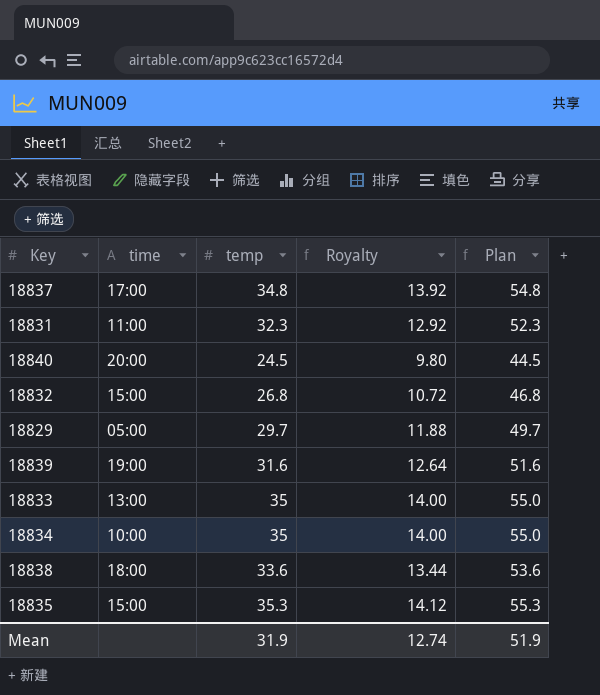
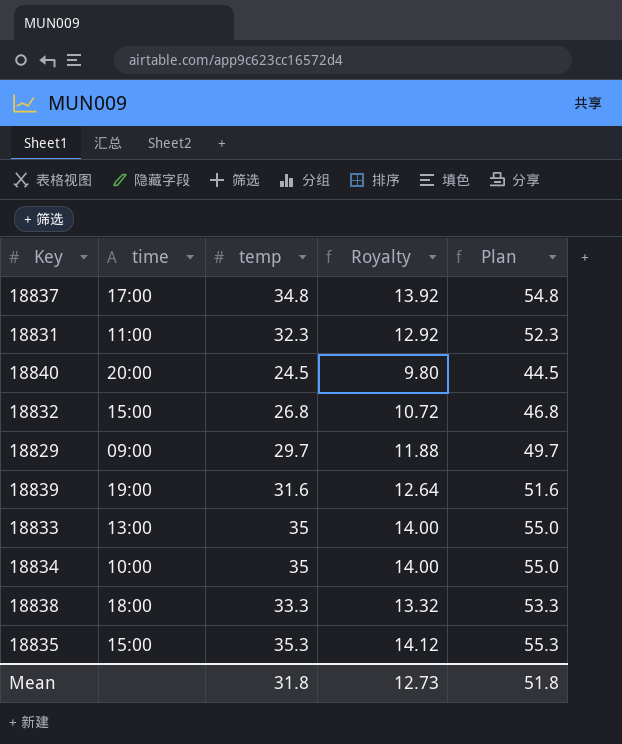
18829 | time: 05:00 -> 09:00
18838 | temp: 33.6 -> 33.3
18838 | Royalty: 13.44 -> 13.32
18838 | Plan: 53.6 -> 53.3
Mean | temp: 31.9 -> 31.8
Mean | Royalty: 12.74 -> 12.73
Mean | Plan: 51.9 -> 51.8

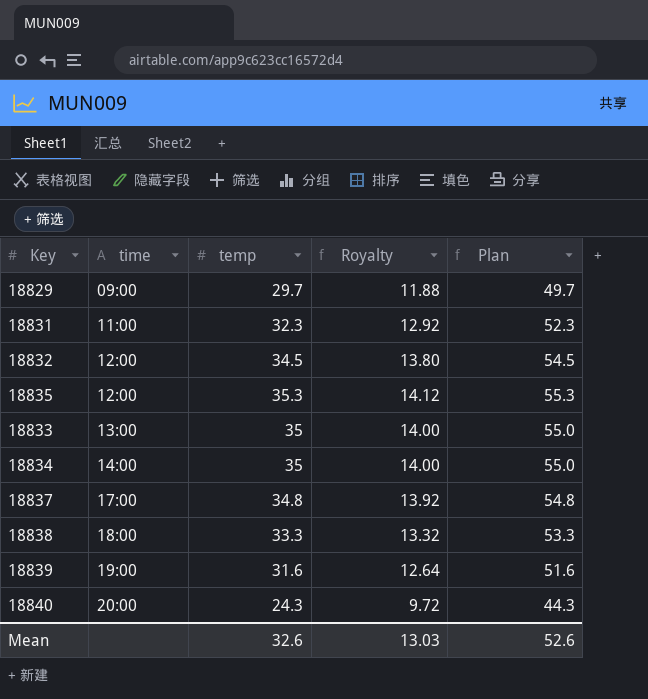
row order: none -> time ascending
18832 | time: 15:00 -> 12:00
18832 | temp: 26.8 -> 34.5
18832 | Royalty: 10.72 -> 13.80
18832 | Plan: 46.8 -> 54.5
18835 | time: 15:00 -> 12:00
18834 | time: 10:00 -> 14:00
18840 | temp: 24.5 -> 24.3
18840 | Royalty: 9.80 -> 9.72
18840 | Plan: 44.5 -> 44.3
Mean | temp: 31.8 -> 32.6
Mean | Royalty: 12.73 -> 13.03
Mean | Plan: 51.8 -> 52.6

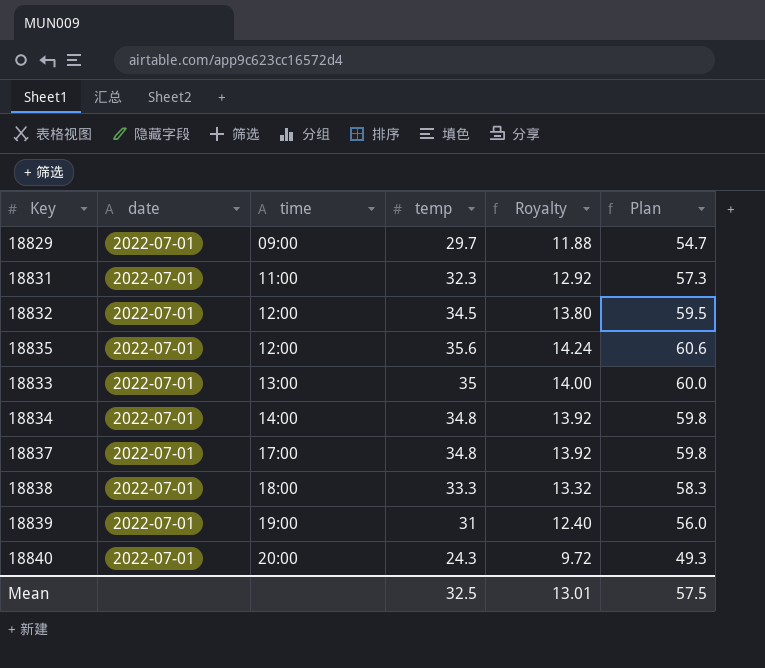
column date | position: none -> 2
column Plan | formula: [temp] + 20 -> [temp] + 25
18835 | temp: 35.3 -> 35.6
18835 | Royalty: 14.12 -> 14.24
18834 | temp: 35 -> 34.8
18834 | Royalty: 14.00 -> 13.92
18839 | temp: 31.6 -> 31
18839 | Royalty: 12.64 -> 12.40
Mean | temp: 32.6 -> 32.5
Mean | Royalty: 13.03 -> 13.01
Mean | Plan: 52.6 -> 57.5

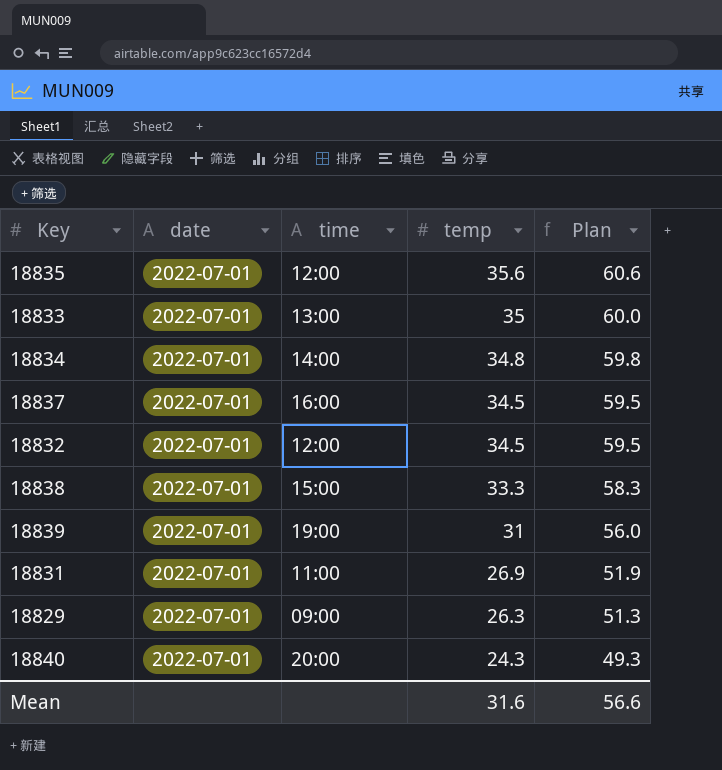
row order: time ascending -> temp descending
column Royalty | formula: [temp] * 0.4 -> none
18837 | time: 17:00 -> 16:00
18837 | temp: 34.8 -> 34.5
18837 | Plan: 59.8 -> 59.5
18838 | time: 18:00 -> 15:00
18831 | temp: 32.3 -> 26.9
18831 | Plan: 57.3 -> 51.9
18829 | temp: 29.7 -> 26.3
18829 | Plan: 54.7 -> 51.3
Mean | temp: 32.5 -> 31.6
Mean | Plan: 57.5 -> 56.6

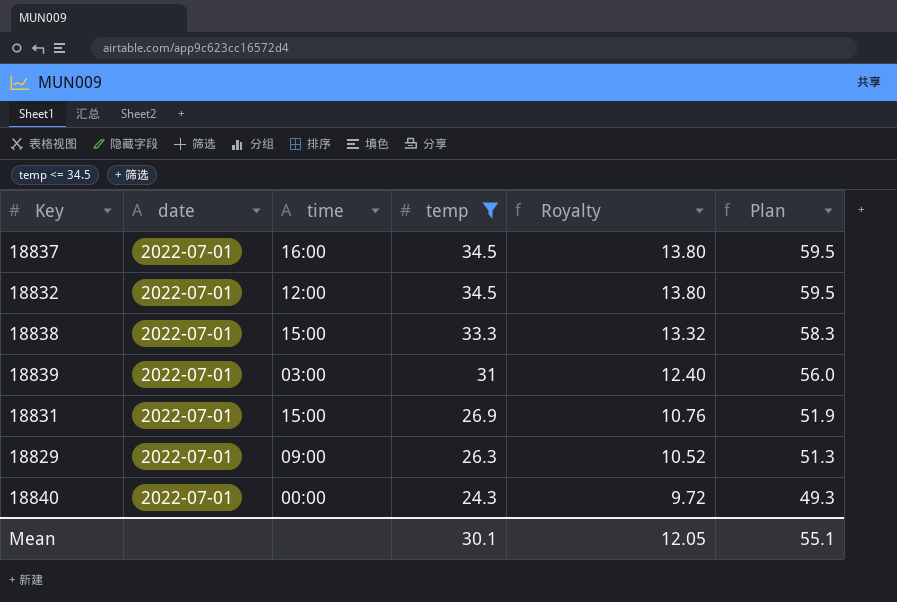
filter: none -> temp <= 34.5
column Royalty | formula: none -> [temp] * 0.4
18839 | time: 19:00 -> 03:00
18831 | time: 11:00 -> 15:00
18840 | time: 20:00 -> 00:00
Mean | temp: 31.6 -> 30.1
Mean | Plan: 56.6 -> 55.1

